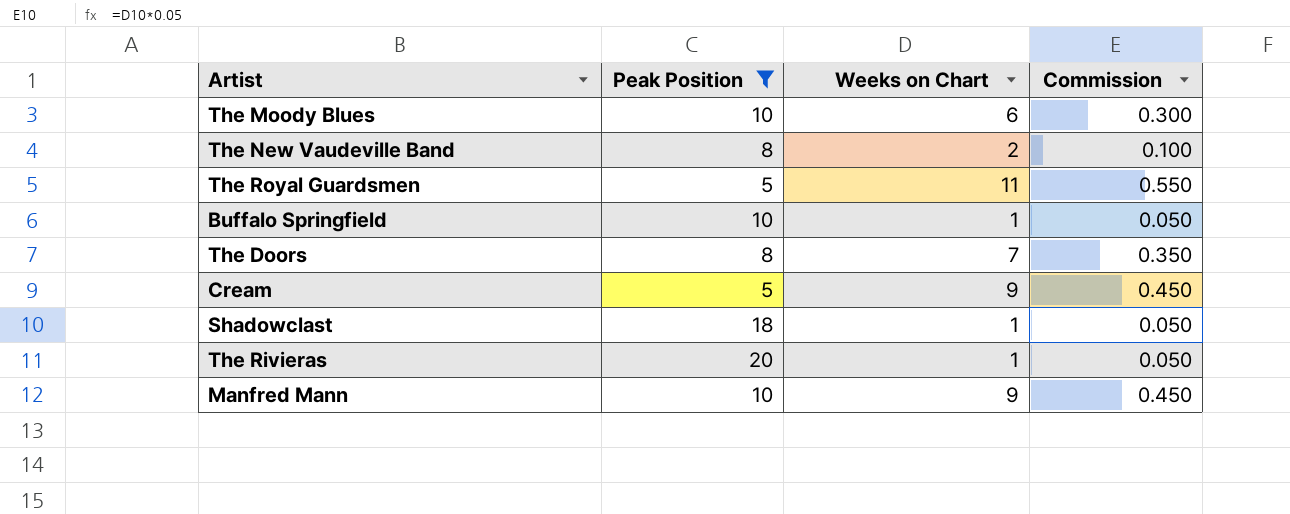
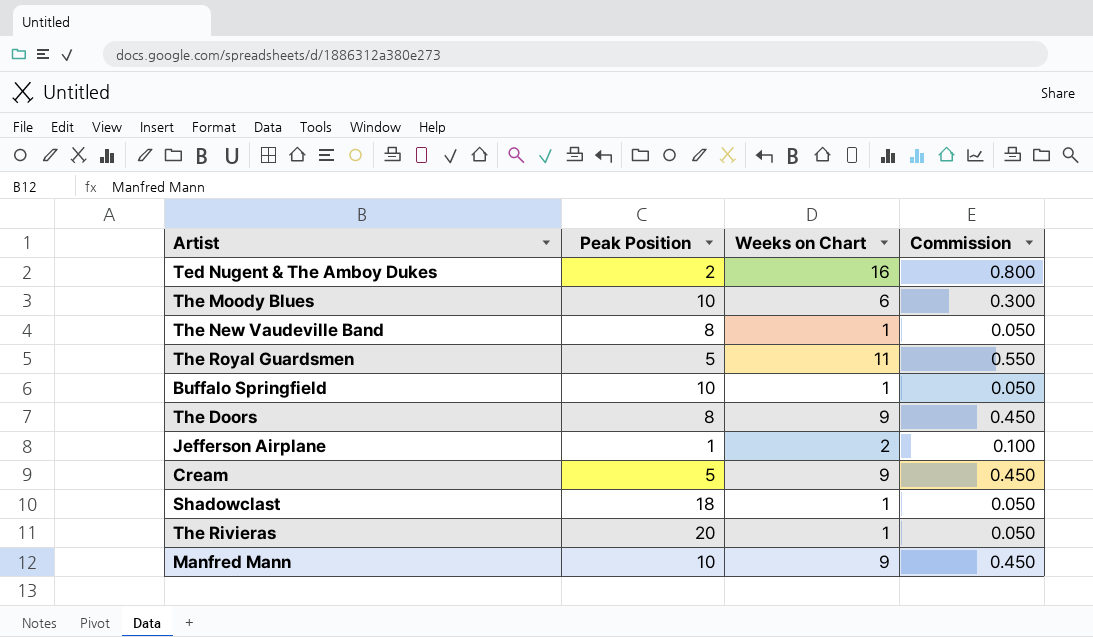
filter: Peak Position >= 5 -> none
The New Vaudeville Band | Weeks on Chart: 2 -> 1
The New Vaudeville Band | Commission: 0.100 -> 0.050
The Doors | Weeks on Chart: 7 -> 9
The Doors | Commission: 0.350 -> 0.450

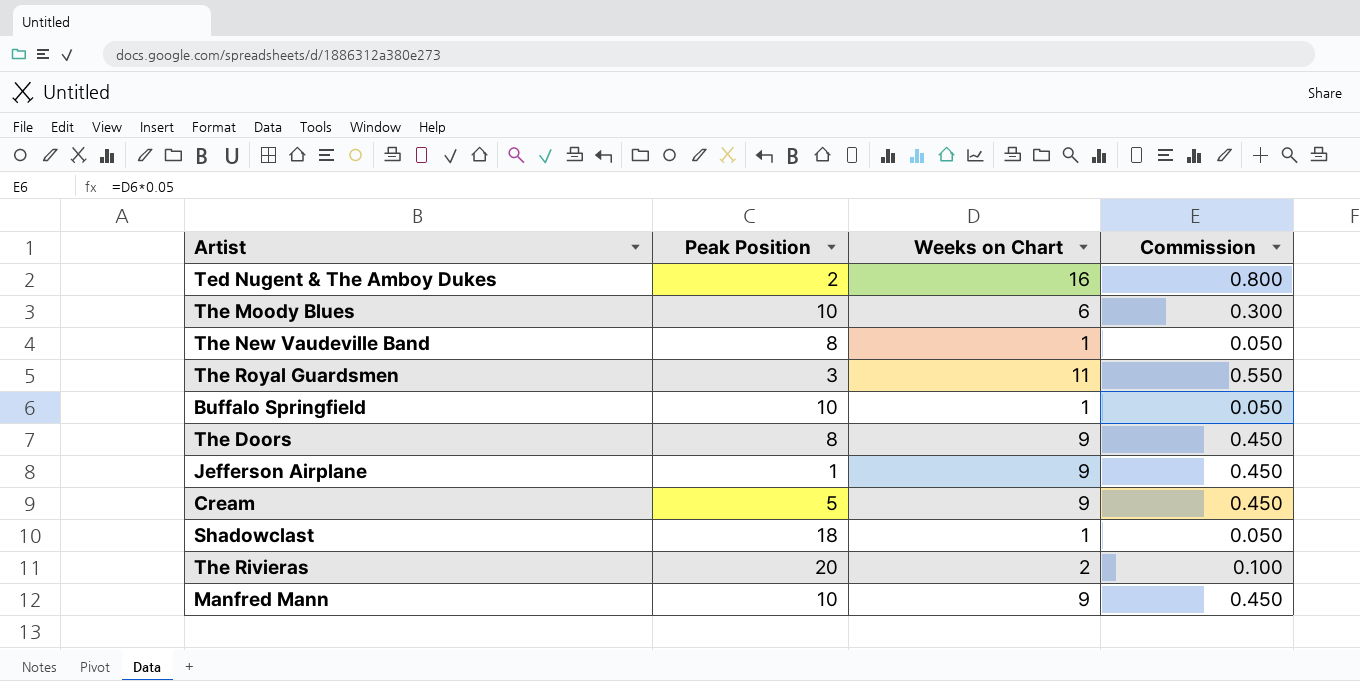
The Royal Guardsmen | Peak Position: 5 -> 3
Jefferson Airplane | Weeks on Chart: 2 -> 9
Jefferson Airplane | Commission: 0.100 -> 0.450
The Rivieras | Weeks on Chart: 1 -> 2
The Rivieras | Commission: 0.050 -> 0.100

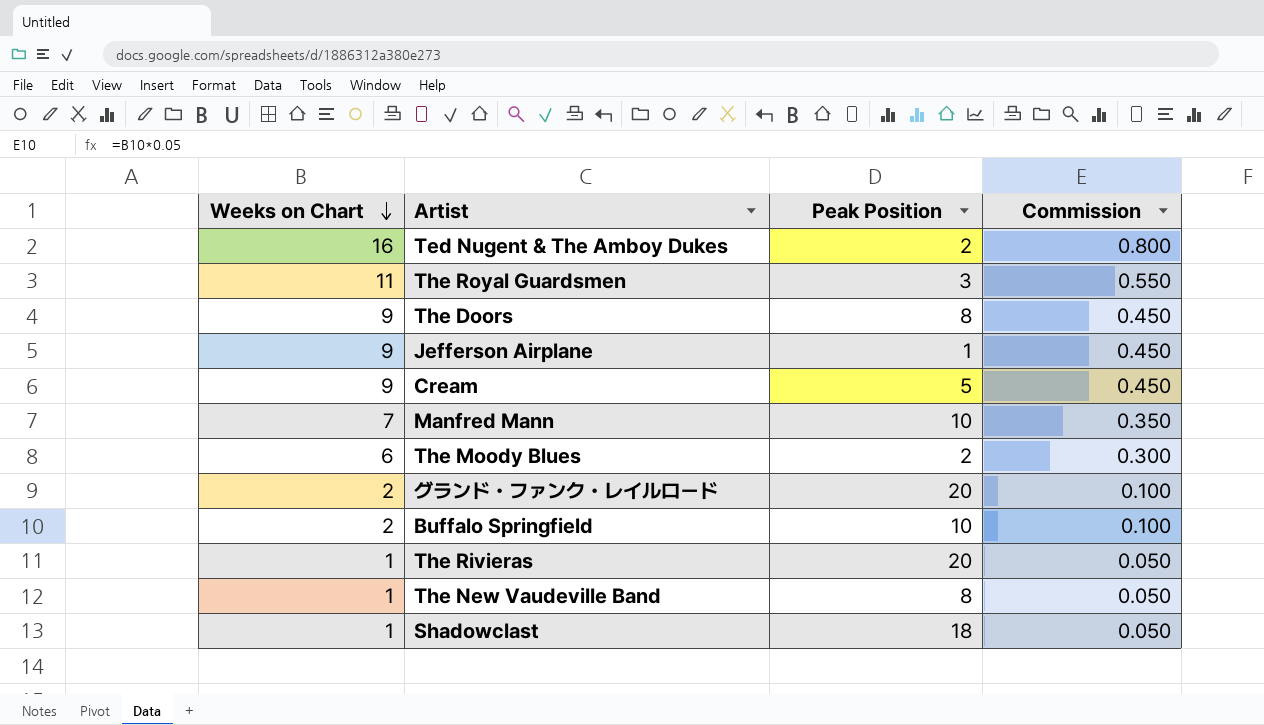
row order: none -> Weeks on Chart descending
column Weeks on Chart | position: 3 -> 1
Manfred Mann | Weeks on Chart: 9 -> 7
Manfred Mann | Commission: 0.450 -> 0.350
The Moody Blues | Peak Position: 10 -> 2
row グランド・ファンク・レイルロード: none -> 2 | 20 | 0.100
Buffalo Springfield | Weeks on Chart: 1 -> 2
Buffalo Springfield | Commission: 0.050 -> 0.100
The Rivieras | Weeks on Chart: 2 -> 1
The Rivieras | Commission: 0.100 -> 0.050

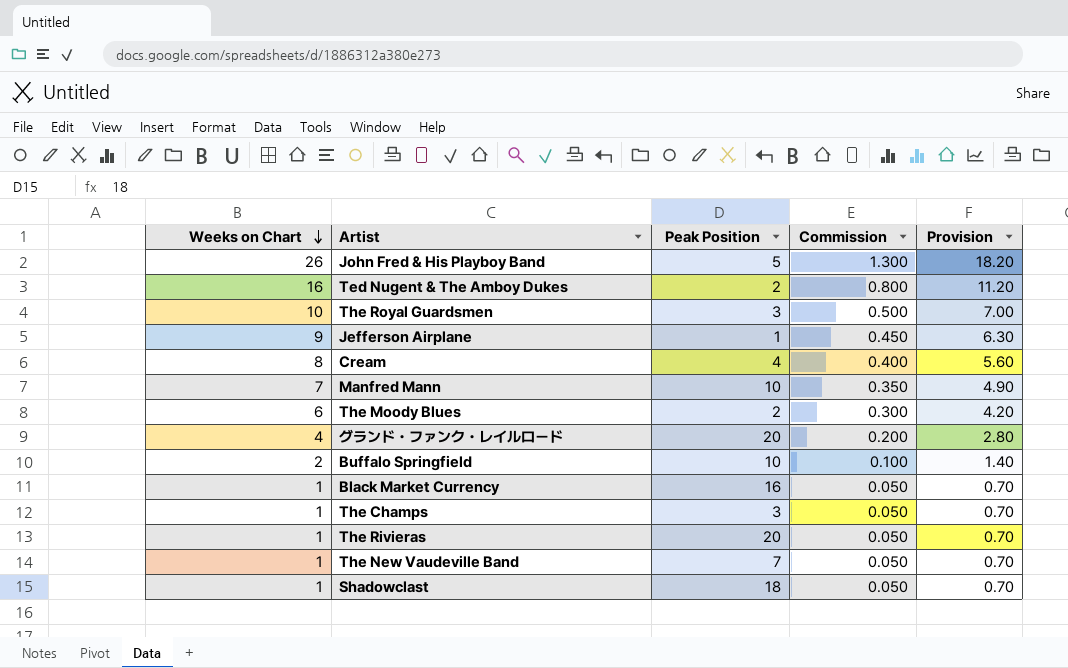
column Provision | formula: none -> [Weeks on Chart] * 0.7
row The Doors: 9 | 8 | 0.450 -> none
row John Fred & His Playboy Band: none -> 26 | 5 | 1.300 | 18.20
The Royal Guardsmen | Weeks on Chart: 11 -> 10
The Royal Guardsmen | Commission: 0.550 -> 0.500
Cream | Weeks on Chart: 9 -> 8
Cream | Peak Position: 5 -> 4
Cream | Commission: 0.450 -> 0.400
グランド・ファンク・レイルロード | Weeks on Chart: 2 -> 4
グランド・ファンク・レイルロード | Commission: 0.100 -> 0.200
row Black Market Currency: none -> 1 | 16 | 0.050 | 0.70
row The Champs: none -> 1 | 3 | 0.050 | 0.70
The New Vaudeville Band | Peak Position: 8 -> 7

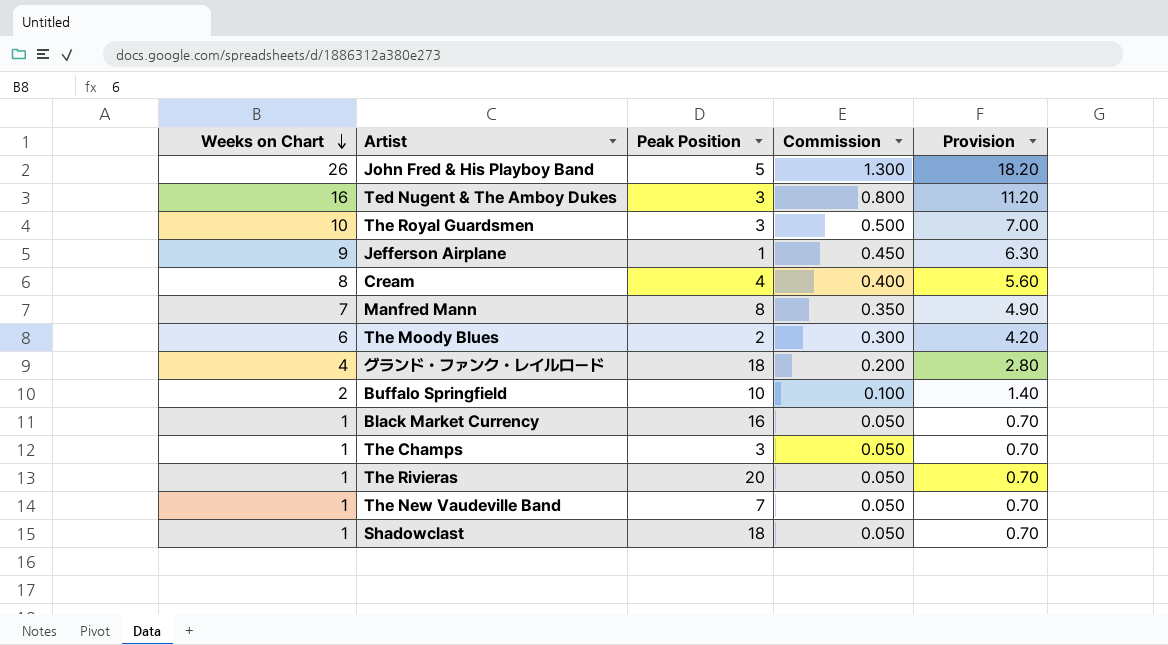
Ted Nugent & The Amboy Dukes | Peak Position: 2 -> 3
Manfred Mann | Peak Position: 10 -> 8
グランド・ファンク・レイルロード | Peak Position: 20 -> 18

